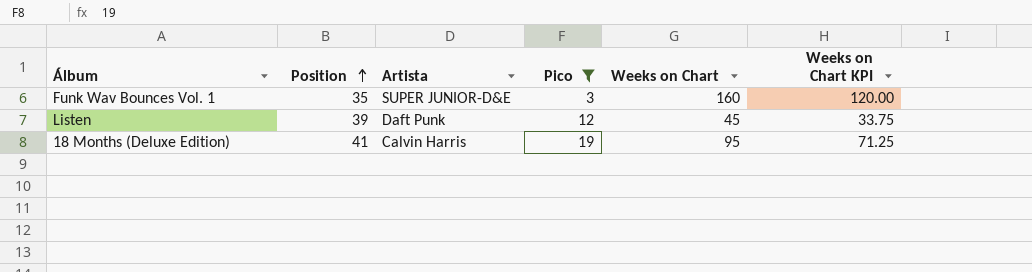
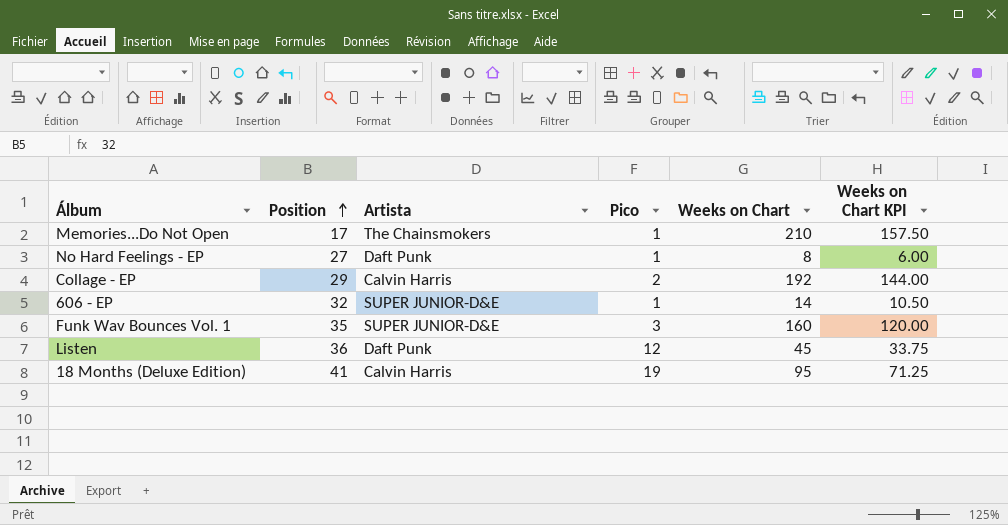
filter: Pico >= 3 -> none
Listen | Position: 39 -> 36

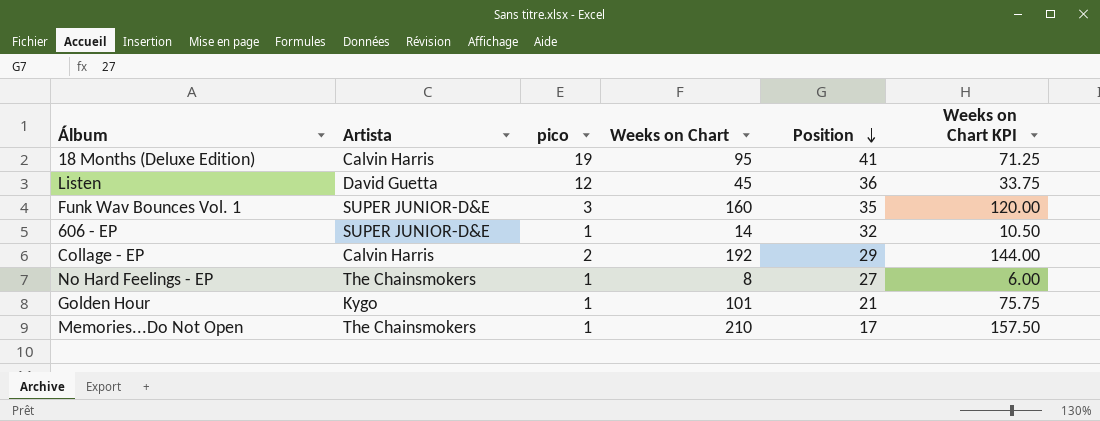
row order: Position ascending -> Position descending
column name: Pico -> pico
column Position | position: 2 -> 5
Listen | Artista: Daft Punk -> David Guetta
No Hard Feelings - EP | Artista: Daft Punk -> The Chainsmokers
row Golden Hour: none -> Kygo | 1 | 101 | 21 | 75.75

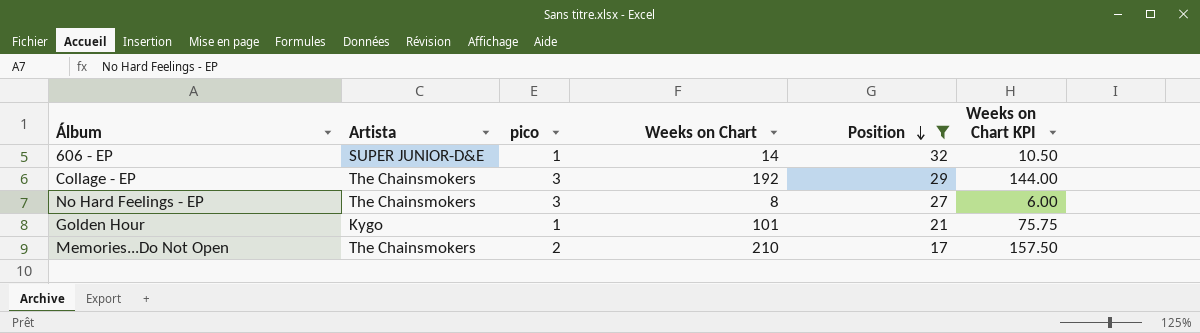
filter: none -> Position <= 32
Collage - EP | Artista: Calvin Harris -> The Chainsmokers
Collage - EP | pico: 2 -> 3
No Hard Feelings - EP | pico: 1 -> 3
Memories...Do Not Open | pico: 1 -> 2

